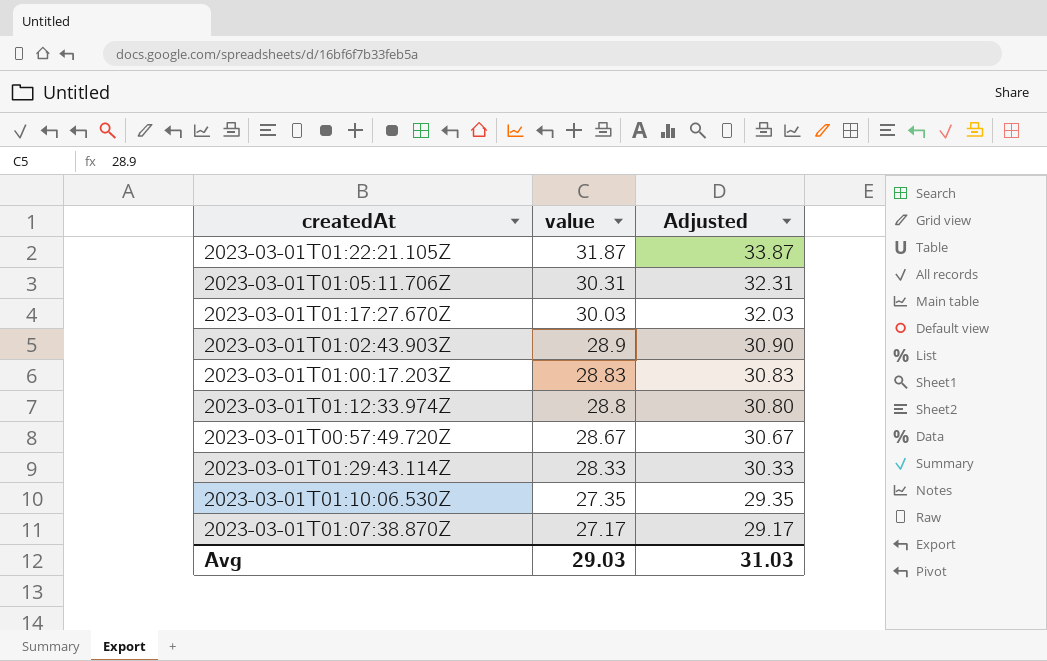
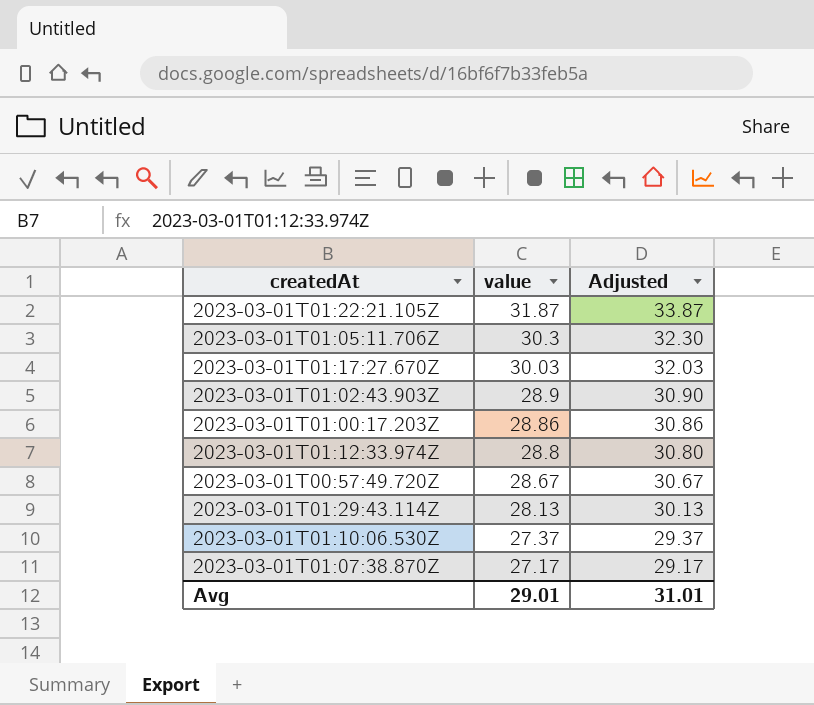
2023-03-01T01:05:11.706Z | value: 30.31 -> 30.3
2023-03-01T01:05:11.706Z | Adjusted: 32.31 -> 32.30
2023-03-01T01:00:17.203Z | value: 28.83 -> 28.86
2023-03-01T01:00:17.203Z | Adjusted: 30.83 -> 30.86
2023-03-01T01:29:43.114Z | value: 28.33 -> 28.13
2023-03-01T01:29:43.114Z | Adjusted: 30.33 -> 30.13
2023-03-01T01:10:06.530Z | value: 27.35 -> 27.37
2023-03-01T01:10:06.530Z | Adjusted: 29.35 -> 29.37
Avg | value: 29.03 -> 29.01
Avg | Adjusted: 31.03 -> 31.01

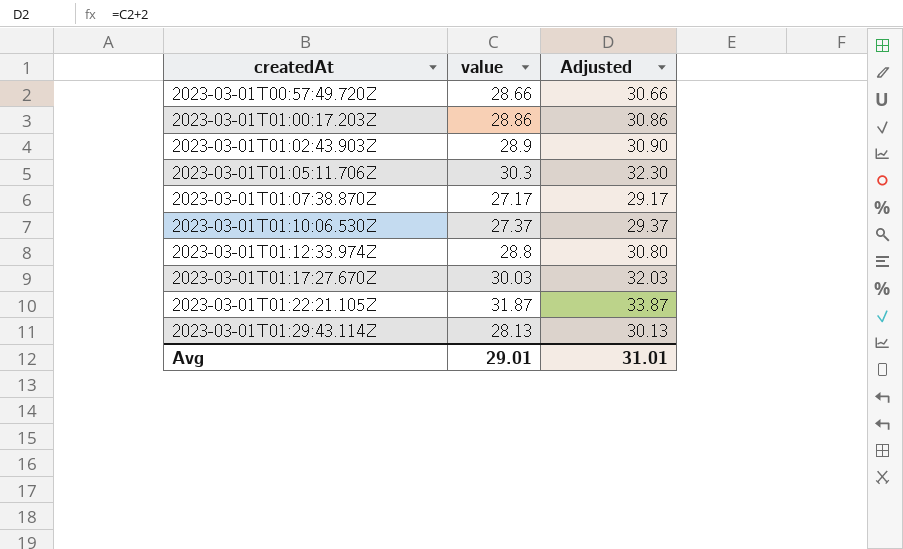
row order: value descending -> createdAt ascending
2023-03-01T00:57:49.720Z | value: 28.67 -> 28.66
2023-03-01T00:57:49.720Z | Adjusted: 30.67 -> 30.66

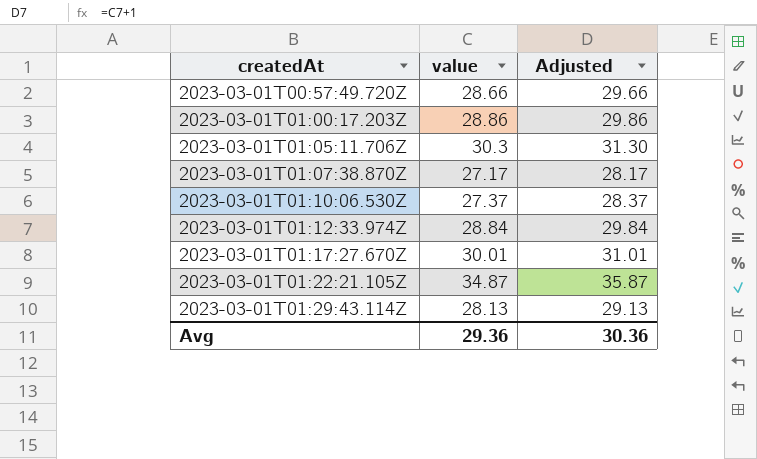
column Adjusted | formula: [value] + 2 -> [value] + 1
row 2023-03-01T01:02:43.903Z: 28.9 | 30.90 -> none
2023-03-01T01:12:33.974Z | value: 28.8 -> 28.84
2023-03-01T01:17:27.670Z | value: 30.03 -> 30.01
2023-03-01T01:22:21.105Z | value: 31.87 -> 34.87
Avg | value: 29.01 -> 29.36
Avg | Adjusted: 31.01 -> 30.36

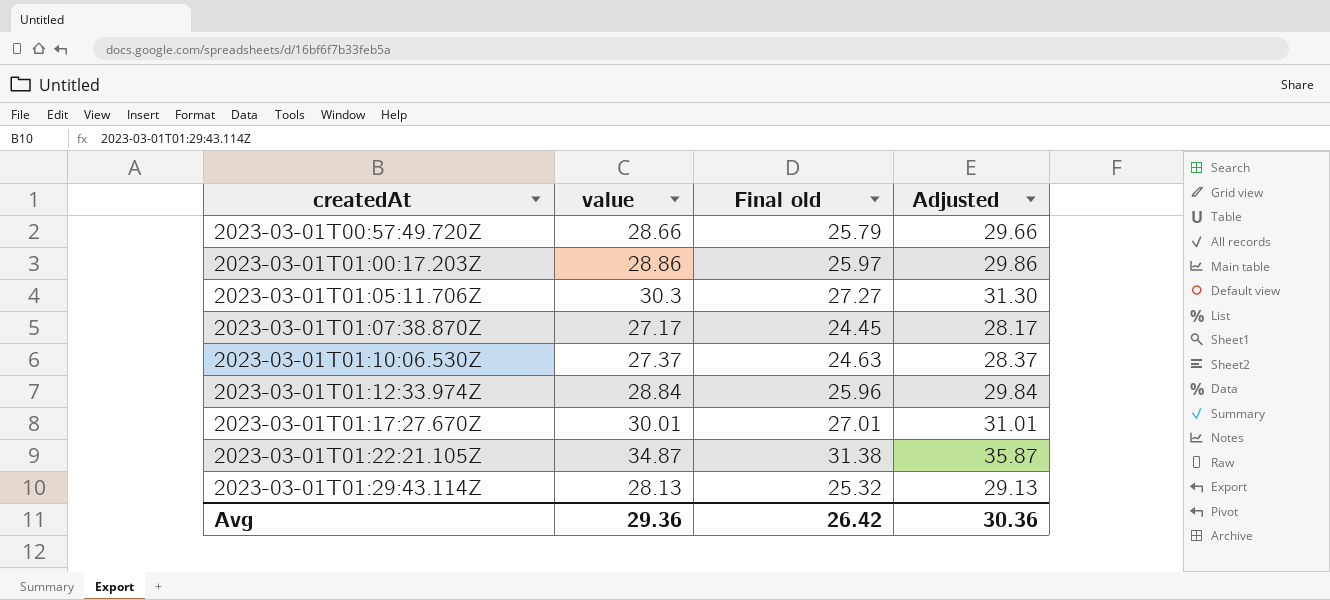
column Final old | formula: none -> [value] * 0.9

